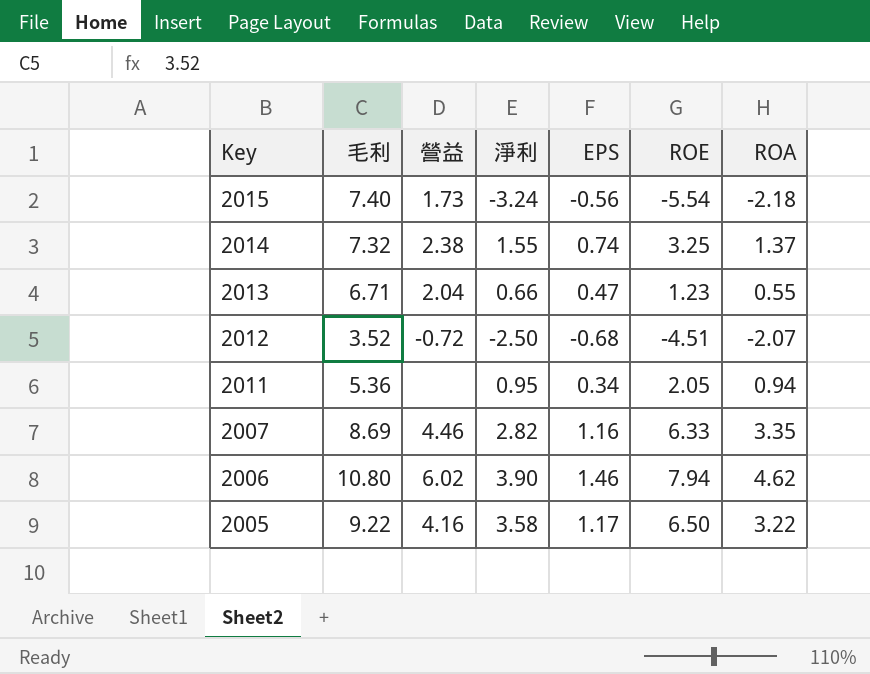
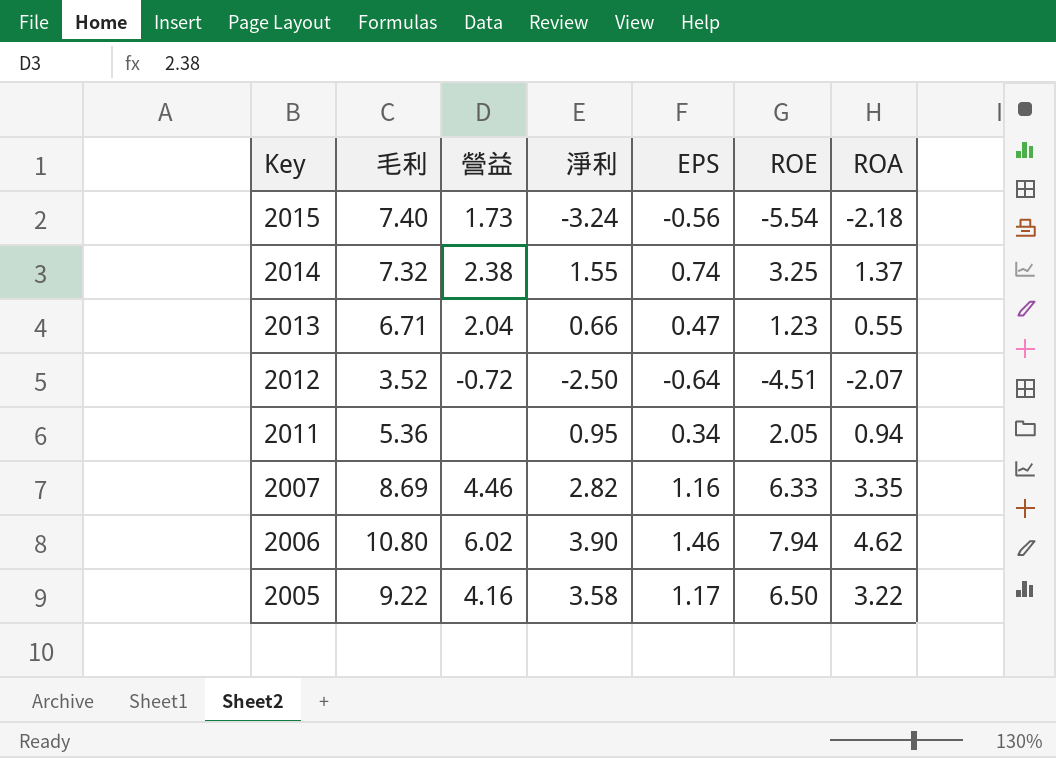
2012 | EPS: -0.68 -> -0.64

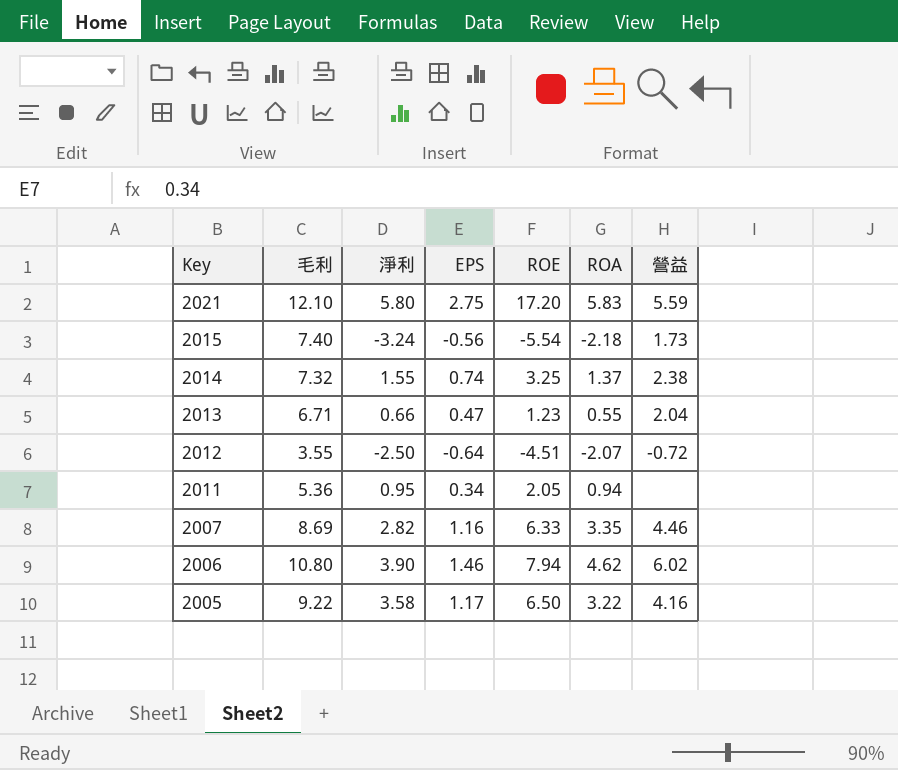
column 營益 | position: 3 -> 7
row 2021: none -> 12.10 | 5.80 | 2.75 | 17.20 | 5.83 | 5.59
2012 | 毛利: 3.52 -> 3.55

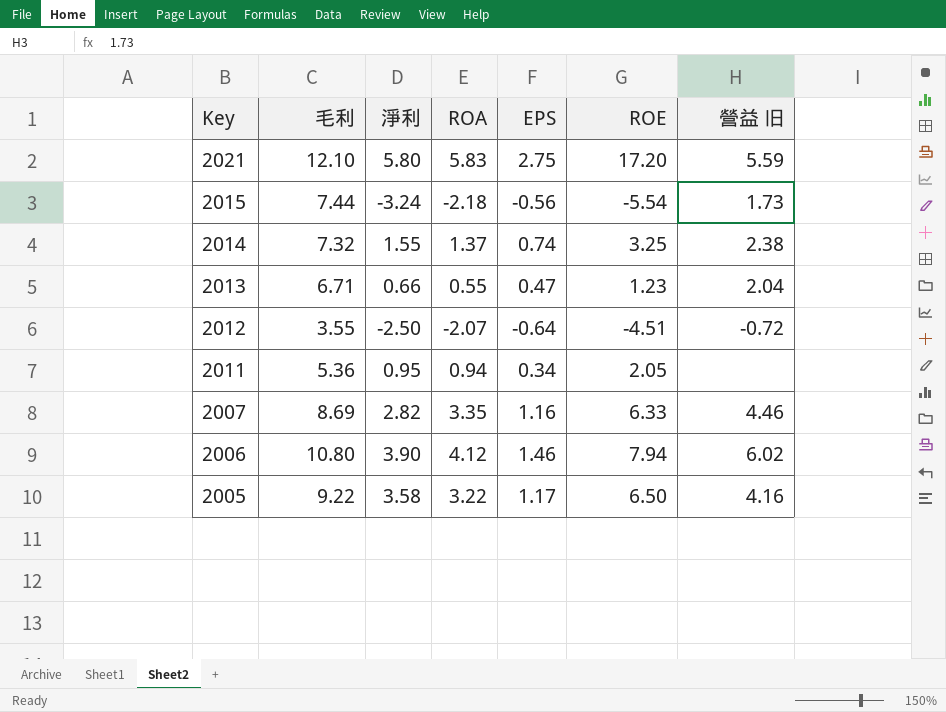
column ROA | position: 6 -> 4
column name: 營益 -> 營益 旧
2015 | 毛利: 7.40 -> 7.44
2006 | ROA: 4.62 -> 4.12

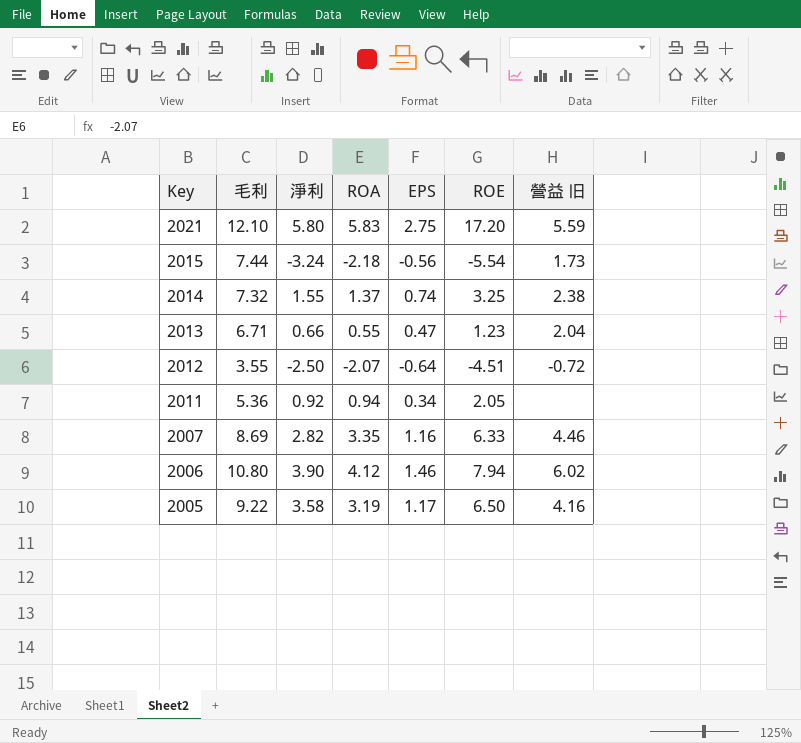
2011 | 淨利: 0.95 -> 0.92
2005 | ROA: 3.22 -> 3.19

